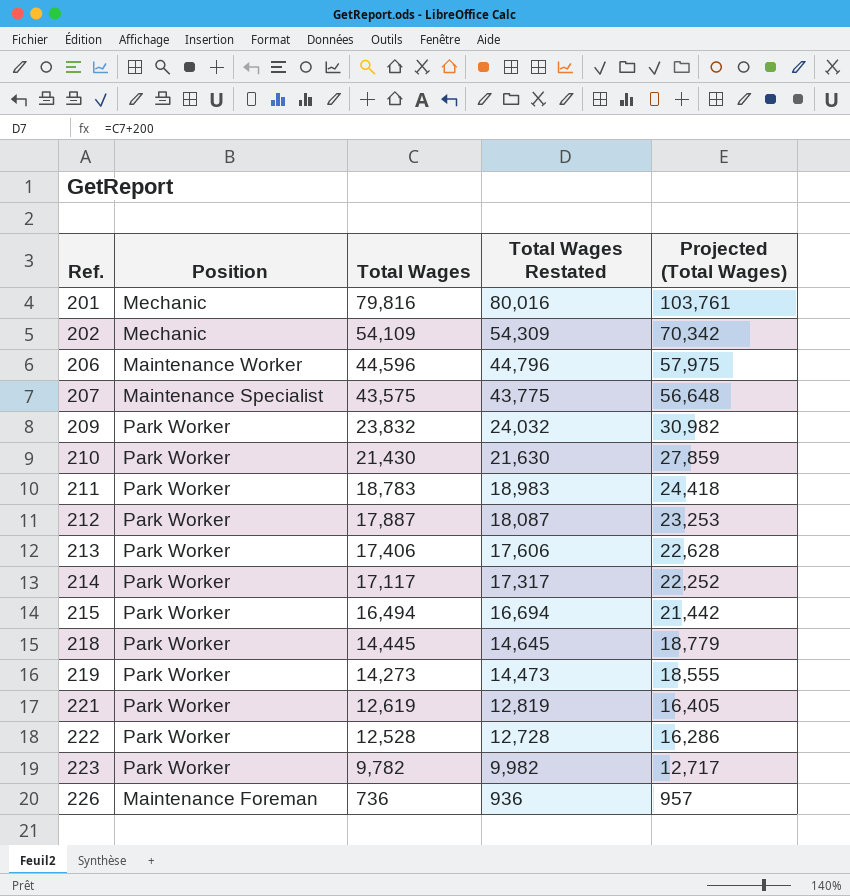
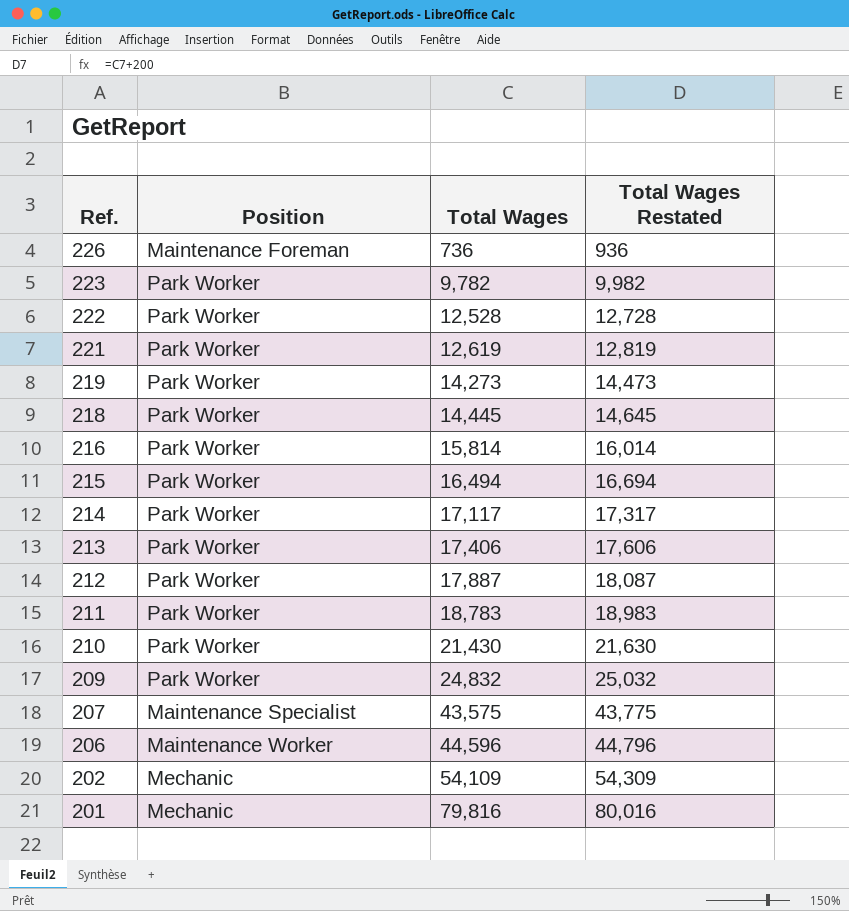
row order: Ref. ascending -> Ref. descending
column Projected (Total Wages) | formula: [Total Wages] * 1.3 -> none
row 216: none -> Park Worker | 15,814 | 16,014
209 | Total Wages: 23,832 -> 24,832
209 | Total Wages Restated: 24,032 -> 25,032

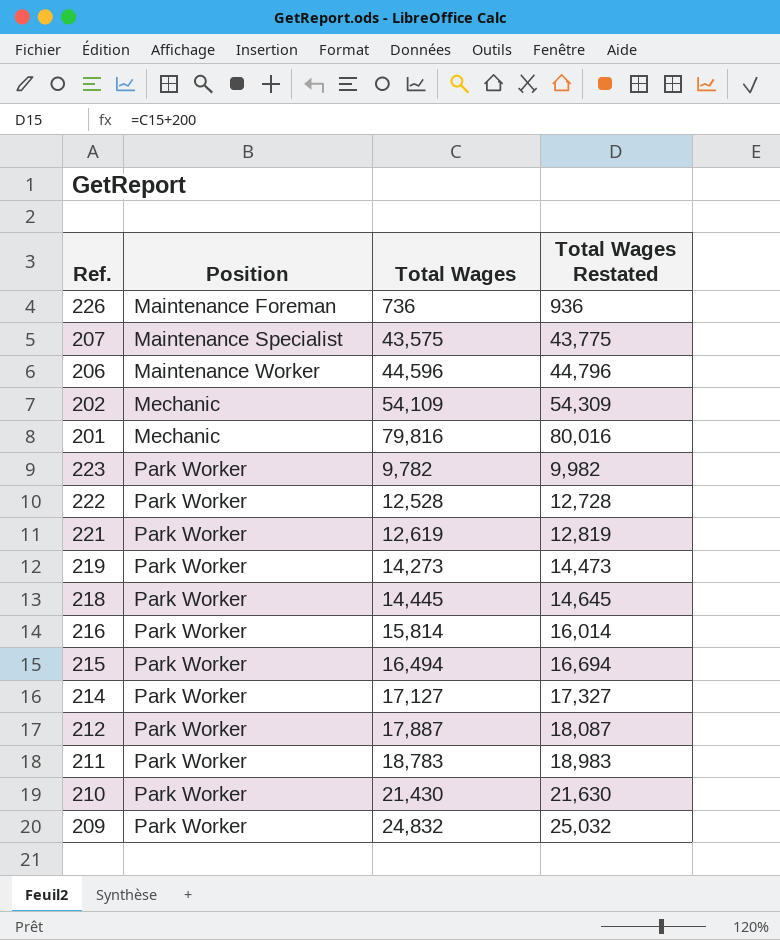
row order: Ref. descending -> Position ascending
row 213: Park Worker | 17,406 | 17,606 -> none
214 | Total Wages: 17,117 -> 17,127
214 | Total Wages Restated: 17,317 -> 17,327

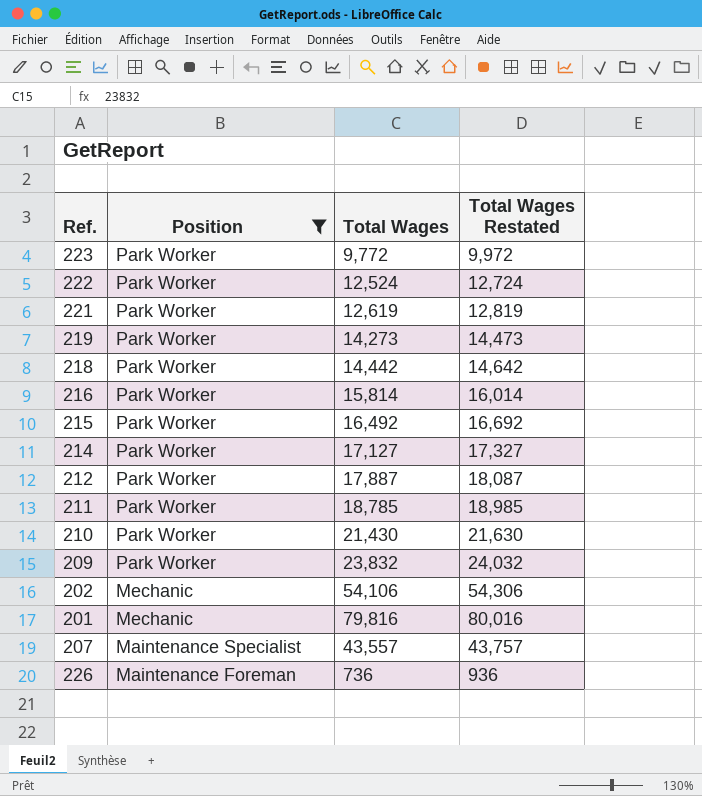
filter: none -> Position != Maintenance Worker
row order: Position ascending -> Position descending
223 | Total Wages: 9,782 -> 9,772
223 | Total Wages Restated: 9,982 -> 9,972
222 | Total Wages: 12,528 -> 12,524
222 | Total Wages Restated: 12,728 -> 12,724
218 | Total Wages: 14,445 -> 14,442
218 | Total Wages Restated: 14,645 -> 14,642
215 | Total Wages: 16,494 -> 16,492
215 | Total Wages Restated: 16,694 -> 16,692
211 | Total Wages: 18,783 -> 18,785
211 | Total Wages Restated: 18,983 -> 18,985
209 | Total Wages: 24,832 -> 23,832
209 | Total Wages Restated: 25,032 -> 24,032
202 | Total Wages: 54,109 -> 54,106
202 | Total Wages Restated: 54,309 -> 54,306
207 | Total Wages: 43,575 -> 43,557
207 | Total Wages Restated: 43,775 -> 43,757

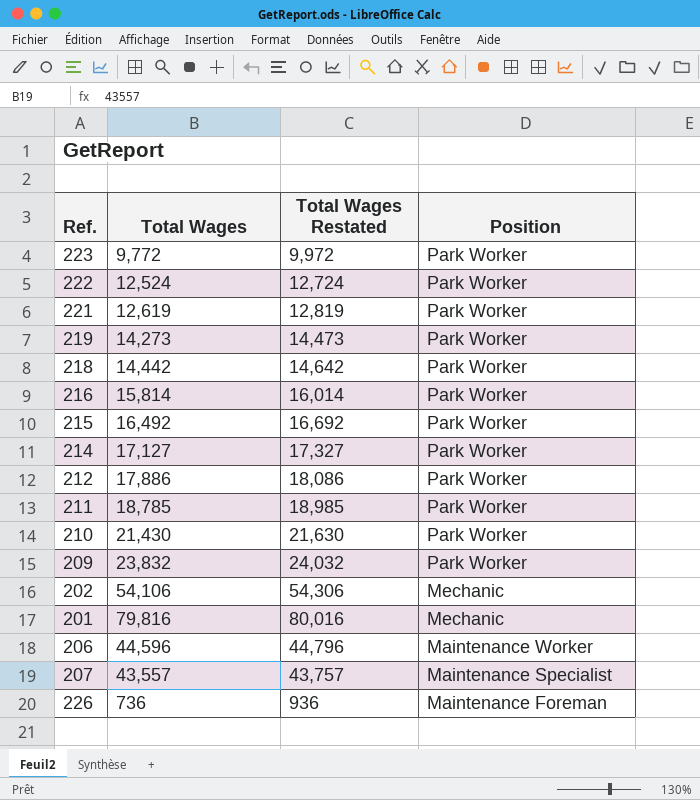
filter: Position != Maintenance Worker -> none
column Position | position: 2 -> 4
212 | Total Wages: 17,887 -> 17,886
212 | Total Wages Restated: 18,087 -> 18,086

